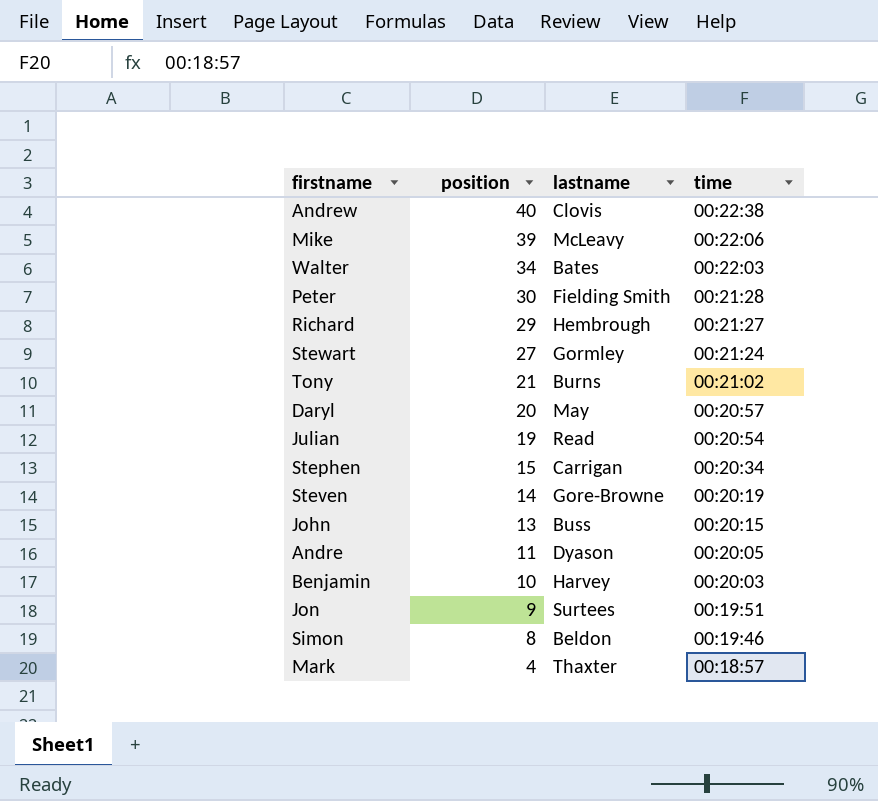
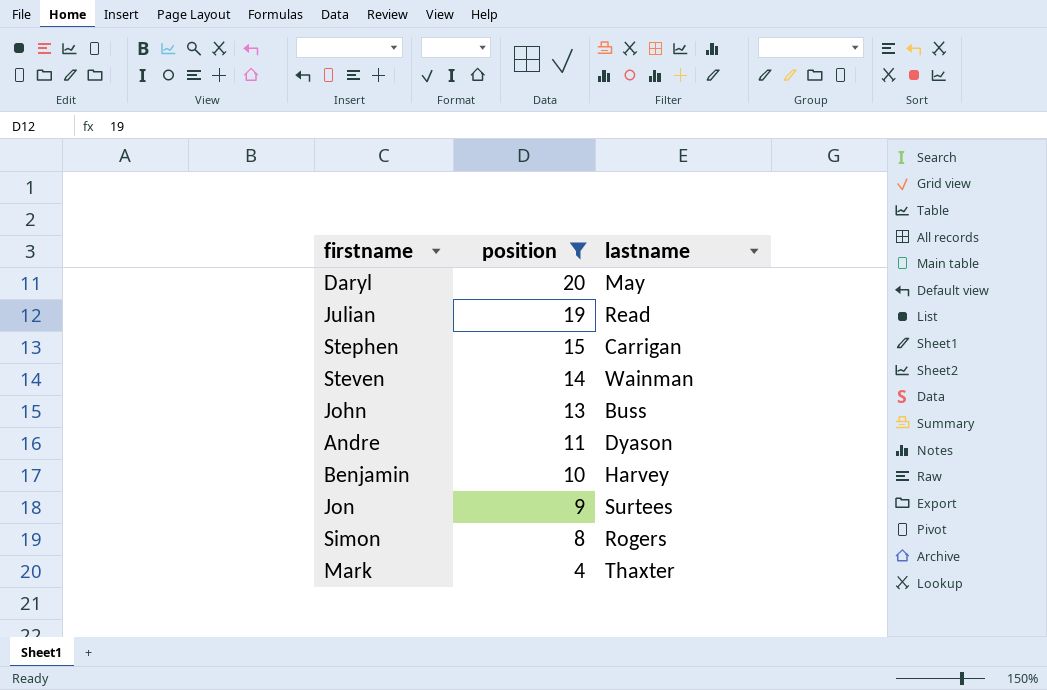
filter: none -> position <= 20
column time | position: 4 -> none
Steven | lastname: Gore-Browne -> Wainman
Simon | lastname: Beldon -> Rogers

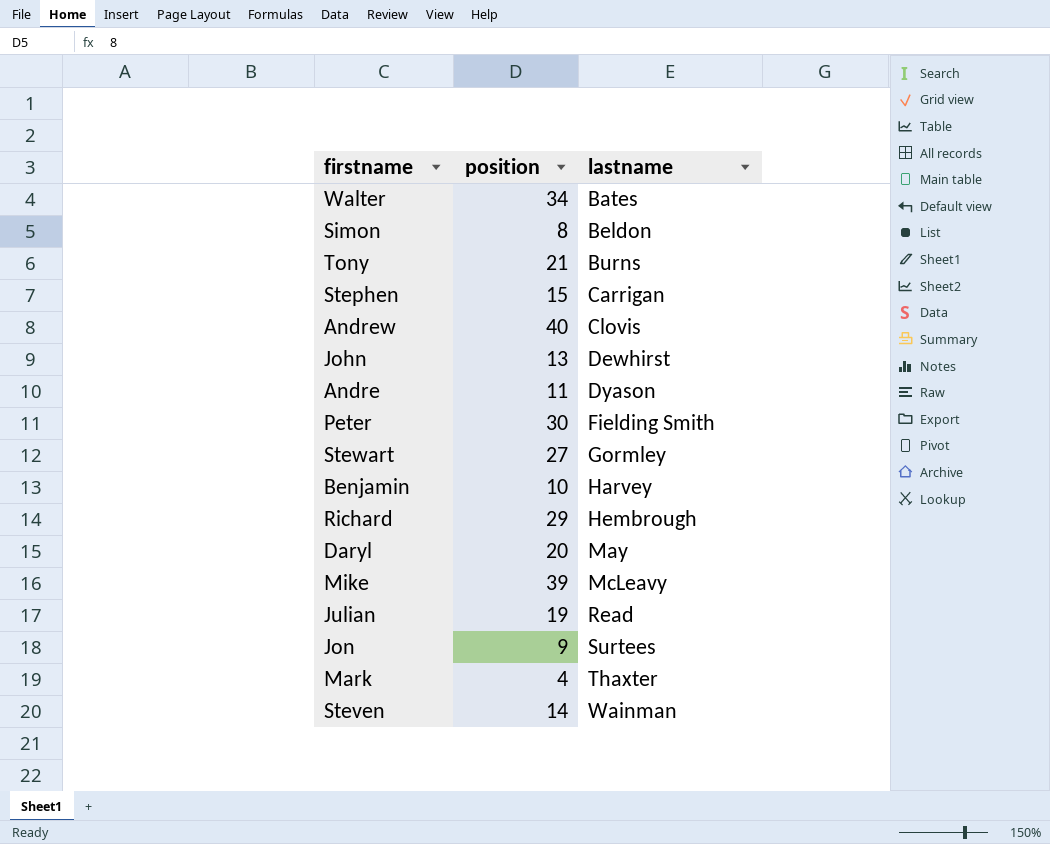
filter: position <= 20 -> none
row order: position descending -> lastname ascending
Simon | lastname: Rogers -> Beldon
John | lastname: Buss -> Dewhirst

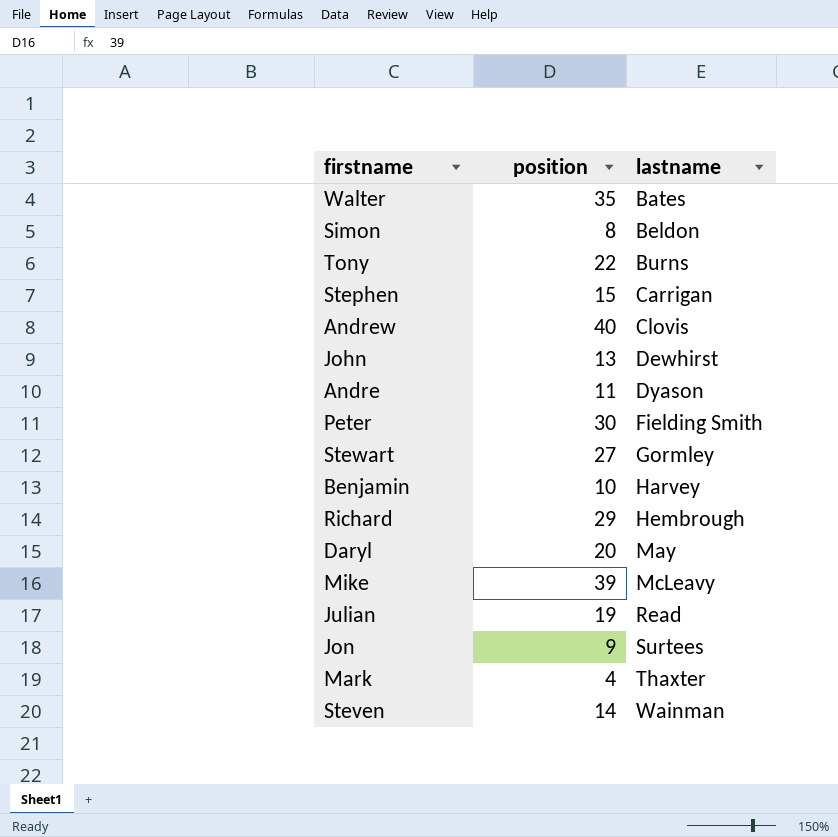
Walter | position: 34 -> 35
Tony | position: 21 -> 22

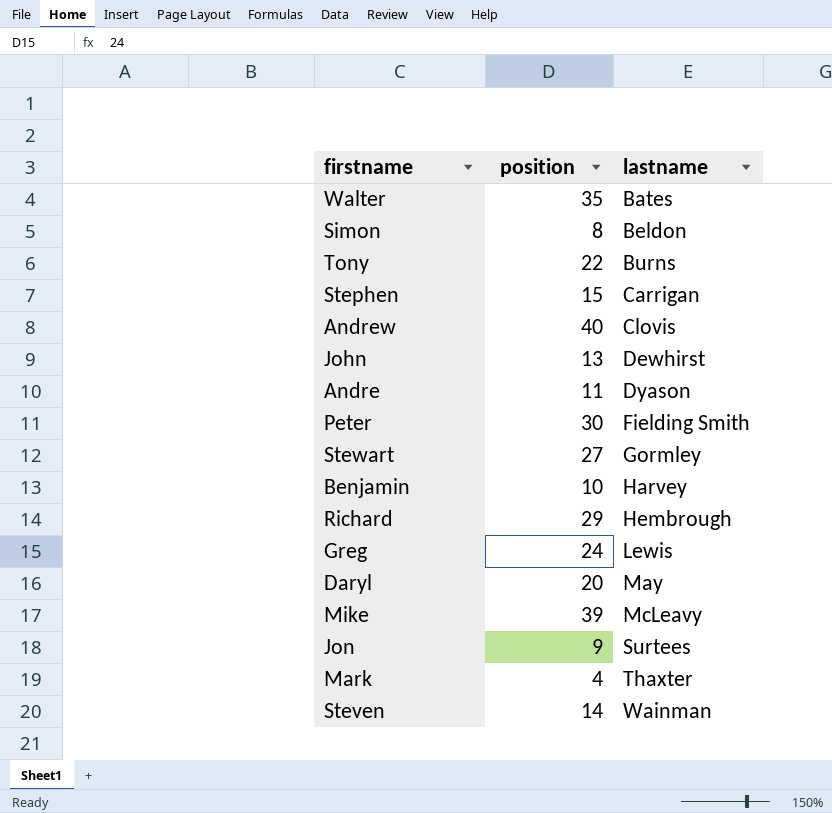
row Julian: 19 | Read -> none
row Greg: none -> 24 | Lewis

